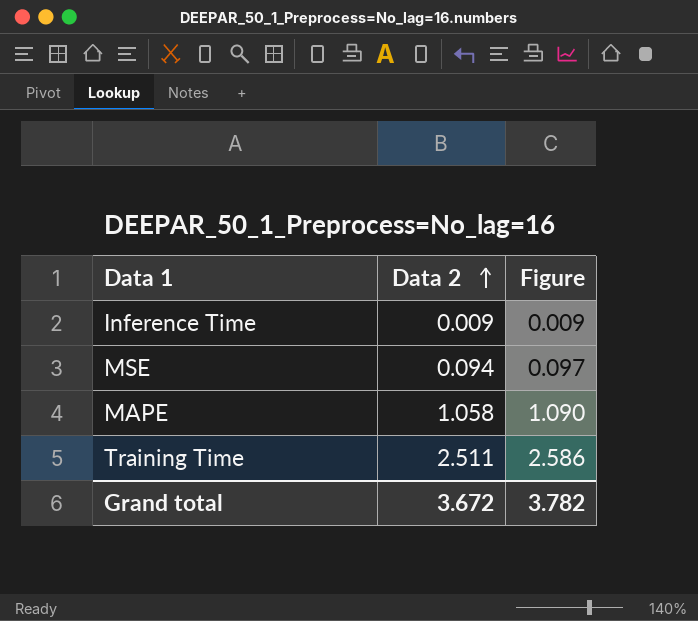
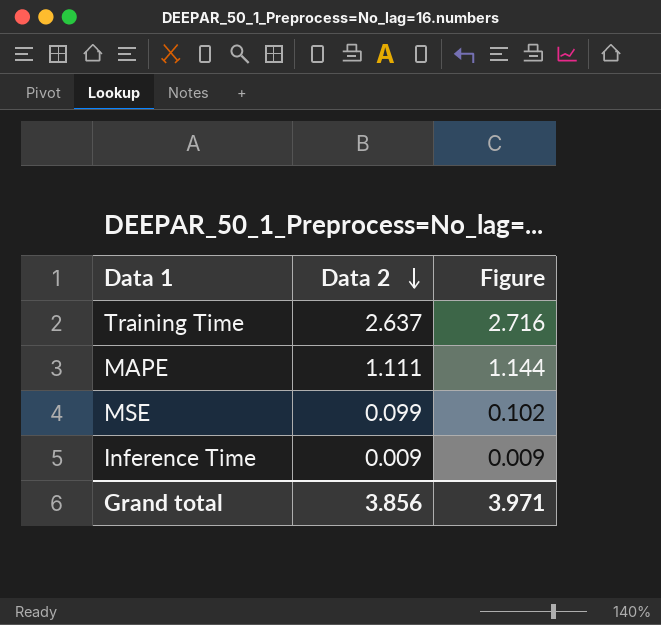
row order: Data 2 ascending -> Data 2 descending
Training Time | Data 2: 2.511 -> 2.637
Training Time | Figure: 2.586 -> 2.716
MAPE | Data 2: 1.058 -> 1.111
MAPE | Figure: 1.090 -> 1.144
MSE | Data 2: 0.094 -> 0.099
MSE | Figure: 0.097 -> 0.102
Grand total | Data 2: 3.672 -> 3.856
Grand total | Figure: 3.782 -> 3.971

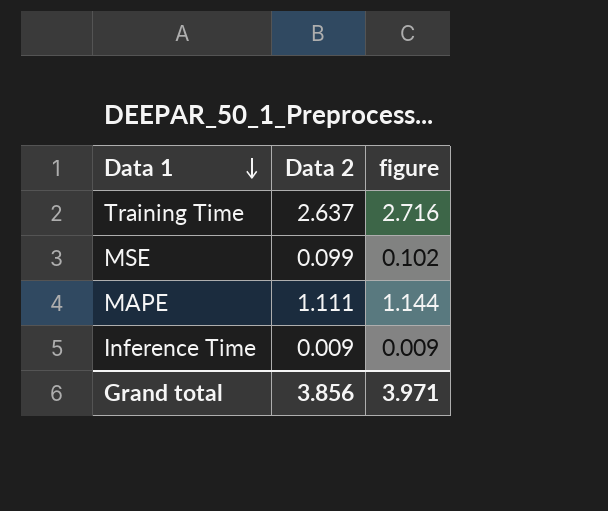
row order: Data 2 descending -> Data 1 descending
column name: Figure -> figure

